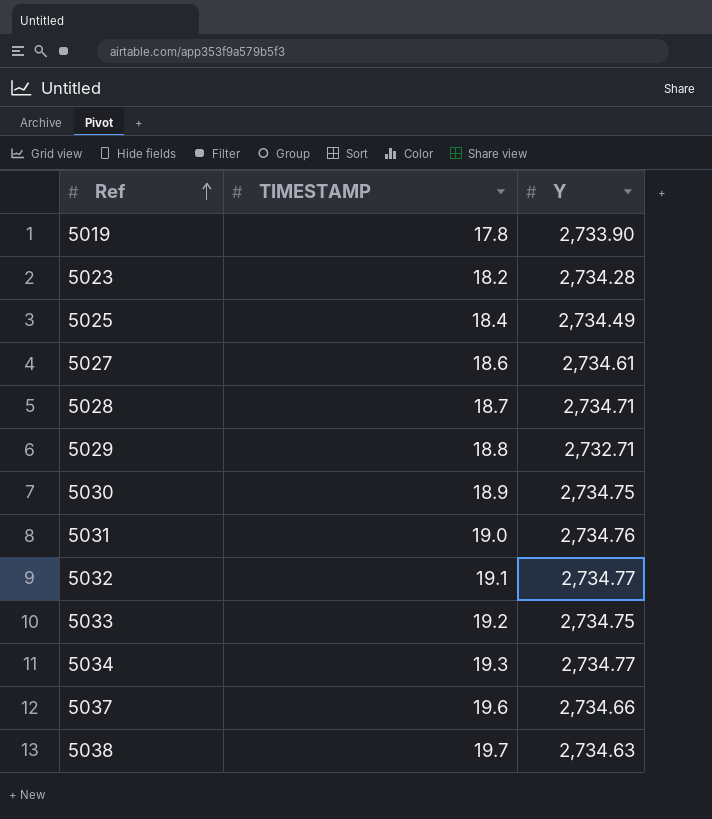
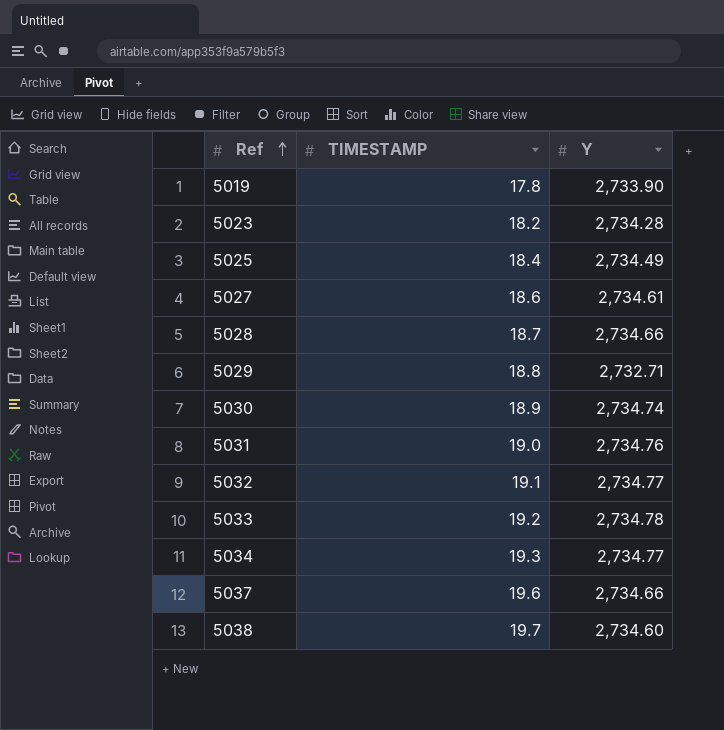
5028 | Y: 2,734.71 -> 2,734.66
5030 | Y: 2,734.75 -> 2,734.74
5033 | Y: 2,734.75 -> 2,734.78
5038 | Y: 2,734.63 -> 2,734.60

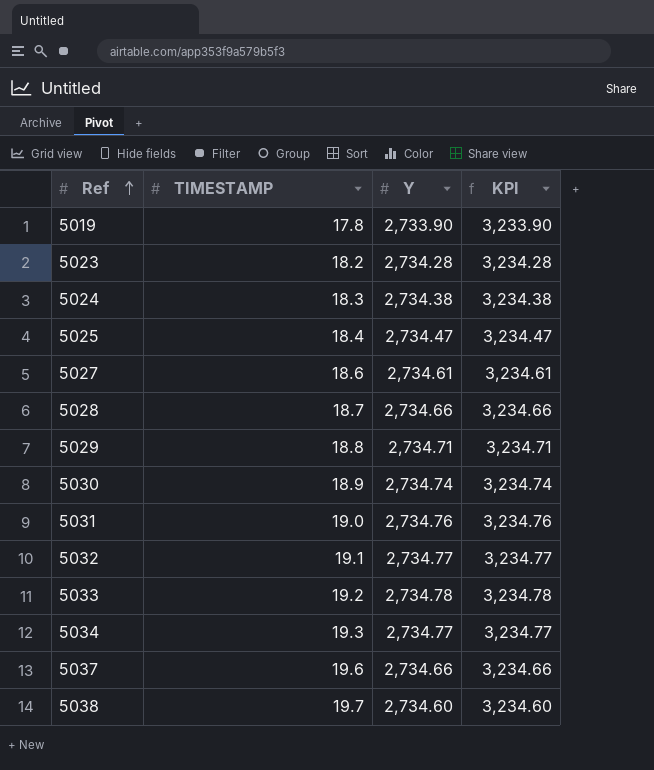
column KPI | formula: none -> [Y] + 500
row 5024: none -> 18.3 | 2,734.38 | 3,234.38
5025 | Y: 2,734.49 -> 2,734.47
5029 | Y: 2,732.71 -> 2,734.71

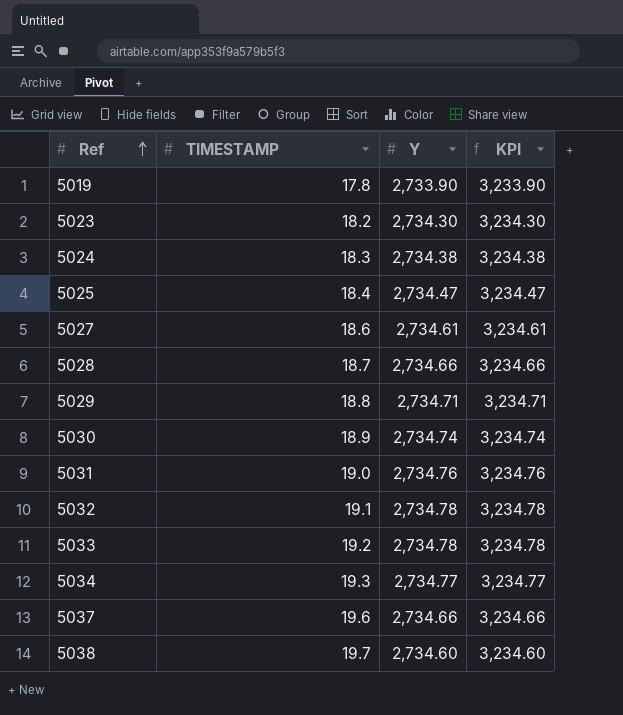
5023 | Y: 2,734.28 -> 2,734.30
5023 | KPI: 3,234.28 -> 3,234.30
5032 | Y: 2,734.77 -> 2,734.78
5032 | KPI: 3,234.77 -> 3,234.78

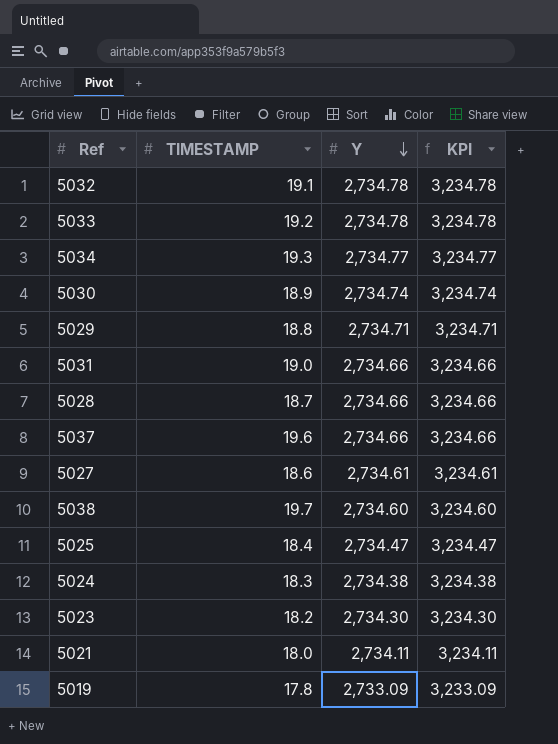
row order: Ref ascending -> Y descending
5031 | Y: 2,734.76 -> 2,734.66
5031 | KPI: 3,234.76 -> 3,234.66
row 5021: none -> 18.0 | 2,734.11 | 3,234.11
5019 | Y: 2,733.90 -> 2,733.09
5019 | KPI: 3,233.90 -> 3,233.09

